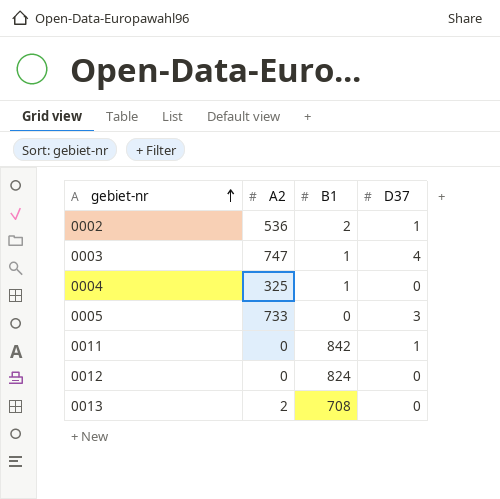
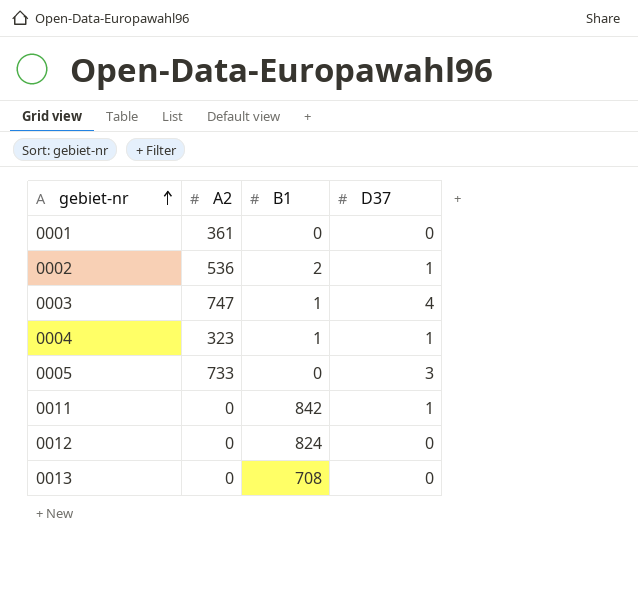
row 0001: none -> 361 | 0 | 0
0004 | A2: 325 -> 323
0004 | D37: 0 -> 1
0013 | A2: 2 -> 0

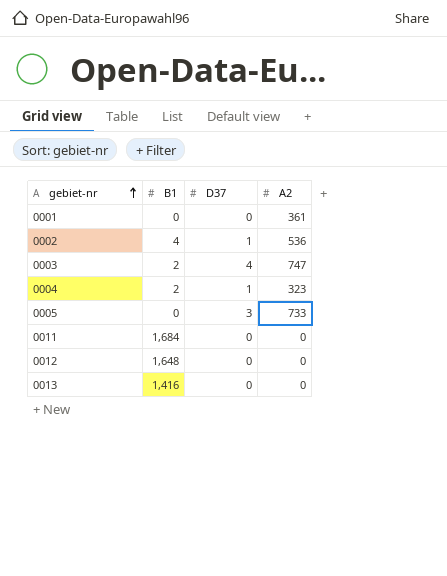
column A2 | position: 2 -> 4
0002 | B1: 2 -> 4
0003 | B1: 1 -> 2
0004 | B1: 1 -> 2
0011 | B1: 842 -> 1,684
0011 | D37: 1 -> 0
0012 | B1: 824 -> 1,648
0013 | B1: 708 -> 1,416

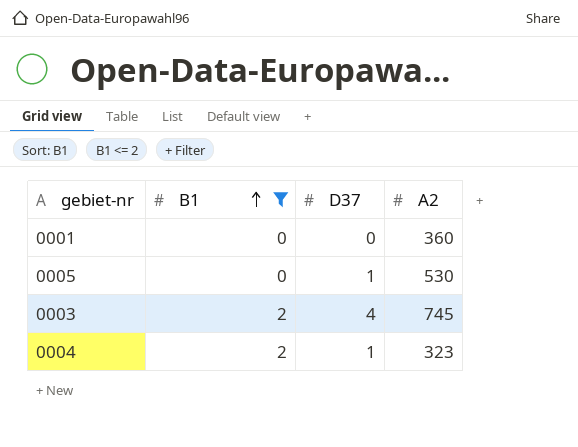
filter: none -> B1 <= 2
row order: gebiet-nr ascending -> B1 ascending
0001 | A2: 361 -> 360
0005 | D37: 3 -> 1
0005 | A2: 733 -> 530
0003 | A2: 747 -> 745

